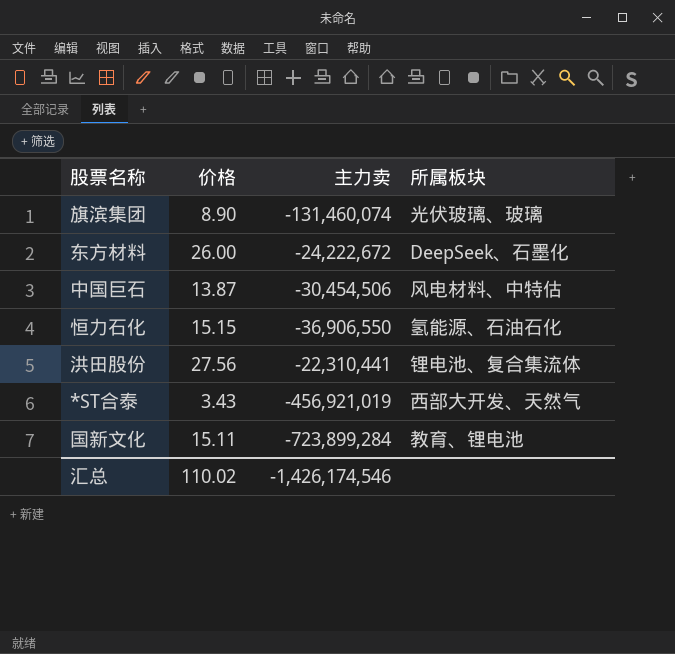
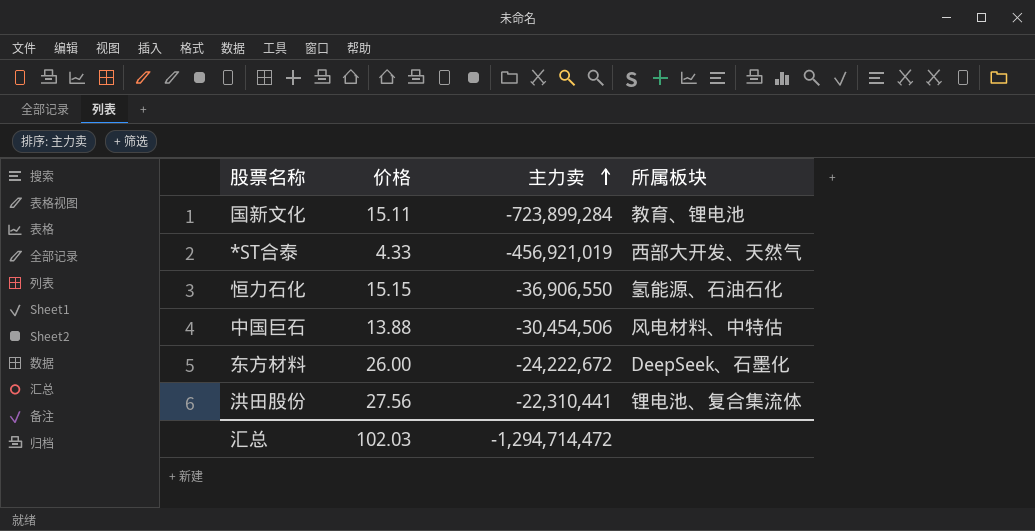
row order: none -> 主力卖 ascending
row 旗滨集团: 8.90 | -131,460,074 | 光伏玻璃、玻璃 -> none
*ST合泰 | 价格: 3.43 -> 4.33
中国巨石 | 价格: 13.87 -> 13.88
汇总 | 价格: 110.02 -> 102.03
汇总 | 主力卖: -1,426,174,546 -> -1,294,714,472

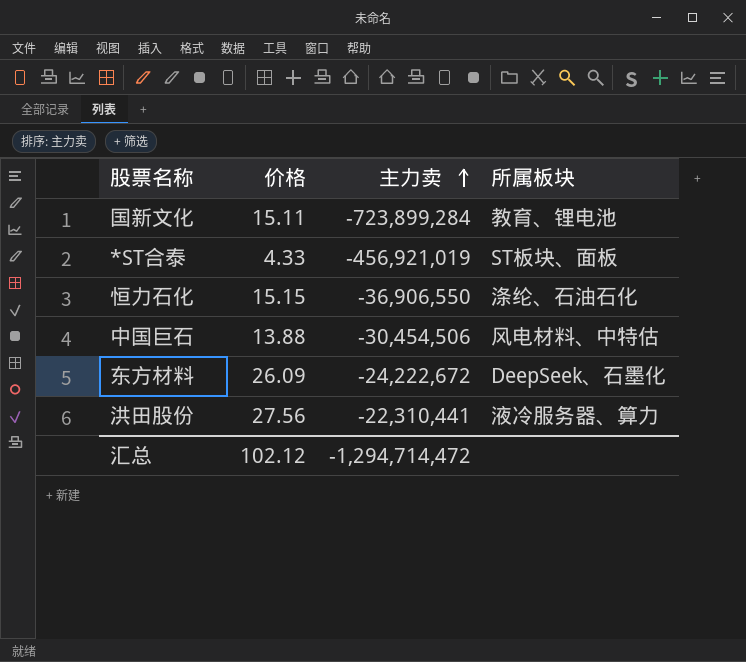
*ST合泰 | 所属板块: 西部大开发、天然气 -> ST板块、面板
恒力石化 | 所属板块: 氢能源、石油石化 -> 涤纶、石油石化
东方材料 | 价格: 26.00 -> 26.09
洪田股份 | 所属板块: 锂电池、复合集流体 -> 液冷服务器、算力
汇总 | 价格: 102.03 -> 102.12

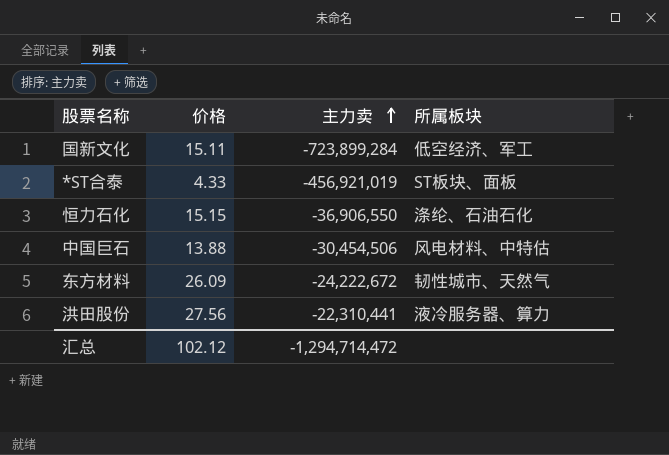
国新文化 | 所属板块: 教育、锂电池 -> 低空经济、军工
东方材料 | 所属板块: DeepSeek、石墨化 -> 韧性城市、天然气

